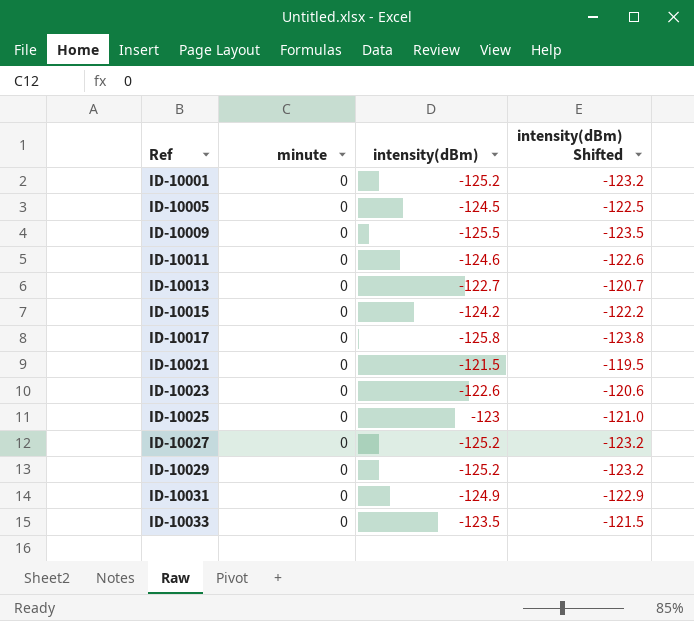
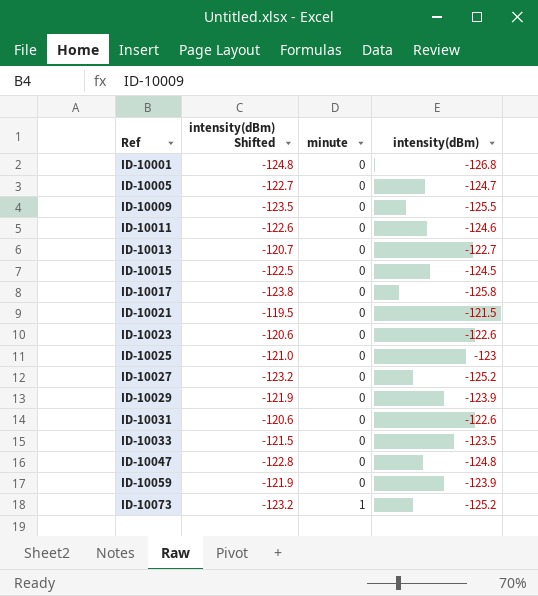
column intensity(dBm) Shifted | position: 4 -> 2
ID-10001 | intensity(dBm) Shifted: -123.2 -> -124.8
ID-10001 | intensity(dBm): -125.2 -> -126.8
ID-10005 | intensity(dBm) Shifted: -122.5 -> -122.7
ID-10005 | intensity(dBm): -124.5 -> -124.7
ID-10015 | intensity(dBm) Shifted: -122.2 -> -122.5
ID-10015 | intensity(dBm): -124.2 -> -124.5
ID-10029 | intensity(dBm) Shifted: -123.2 -> -121.9
ID-10029 | intensity(dBm): -125.2 -> -123.9
ID-10031 | intensity(dBm) Shifted: -122.9 -> -120.6
ID-10031 | intensity(dBm): -124.9 -> -122.6
row ID-10047: none -> -122.8 | 0 | -124.8
row ID-10059: none -> -121.9 | 0 | -123.9
row ID-10073: none -> -123.2 | 1 | -125.2

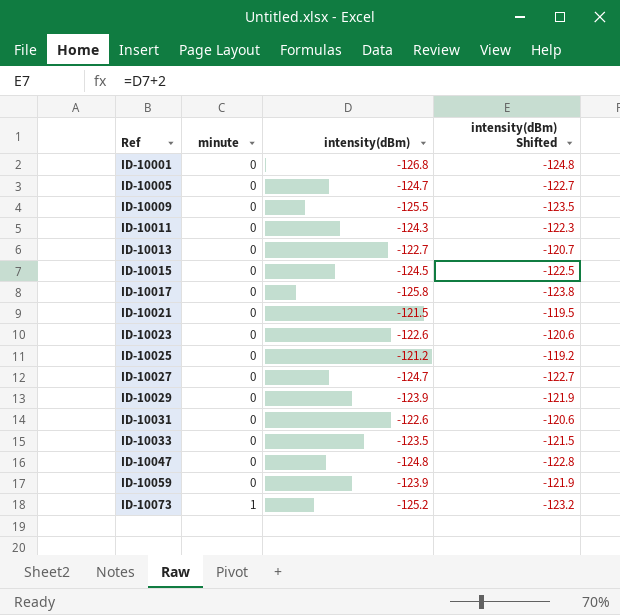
column intensity(dBm) Shifted | position: 2 -> 4
ID-10011 | intensity(dBm): -124.6 -> -124.3
ID-10011 | intensity(dBm) Shifted: -122.6 -> -122.3
ID-10025 | intensity(dBm): -123 -> -121.2
ID-10025 | intensity(dBm) Shifted: -121.0 -> -119.2
ID-10027 | intensity(dBm): -125.2 -> -124.7
ID-10027 | intensity(dBm) Shifted: -123.2 -> -122.7

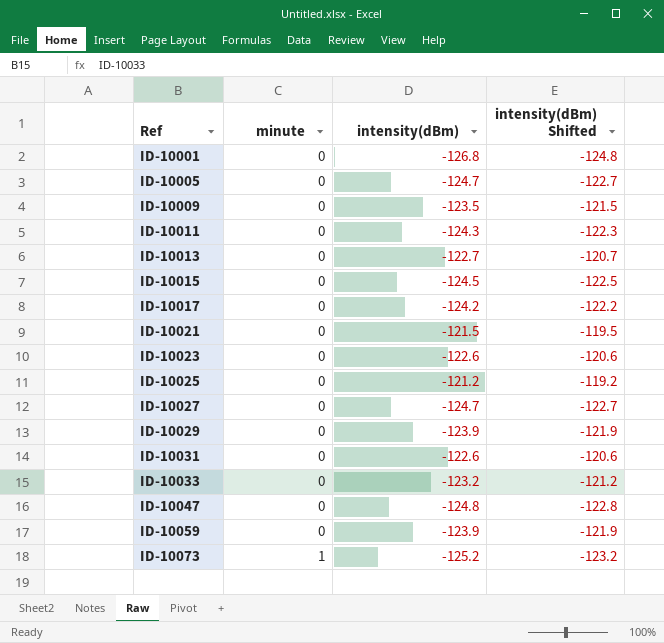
ID-10009 | intensity(dBm): -125.5 -> -123.5
ID-10009 | intensity(dBm) Shifted: -123.5 -> -121.5
ID-10017 | intensity(dBm): -125.8 -> -124.2
ID-10017 | intensity(dBm) Shifted: -123.8 -> -122.2
ID-10033 | intensity(dBm): -123.5 -> -123.2
ID-10033 | intensity(dBm) Shifted: -121.5 -> -121.2

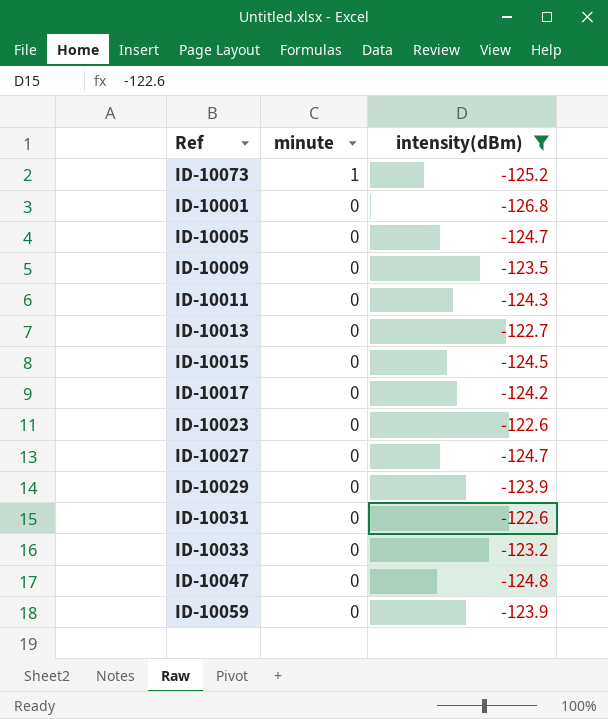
filter: none -> intensity(dBm) <= -122.6
row order: Ref ascending -> minute descending
column intensity(dBm) Shifted | formula: [intensity(dBm)] + 2 -> none

